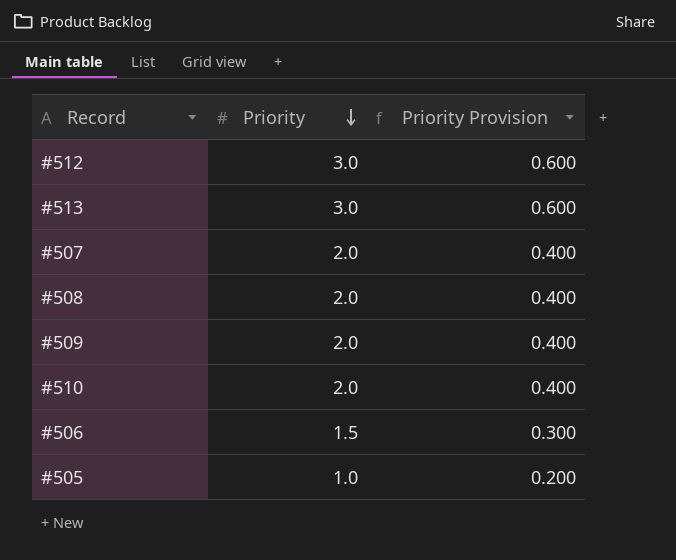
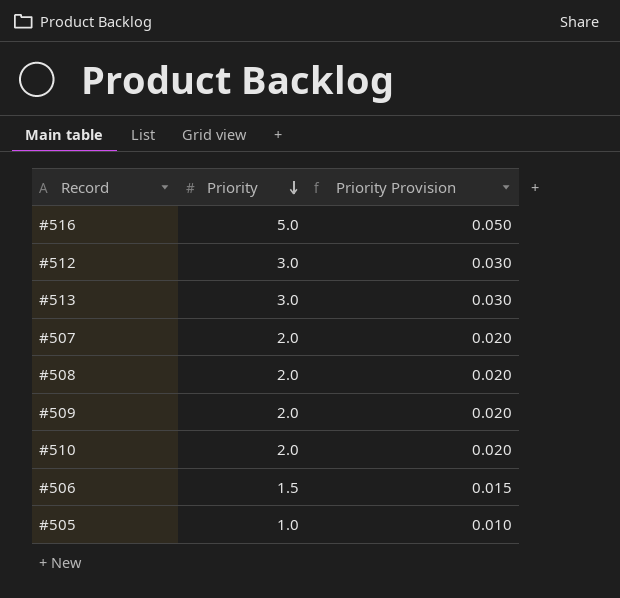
column Priority Provision | formula: [Priority] * 0.2 -> [Priority] * 0.01
row #516: none -> 5.0 | 0.050

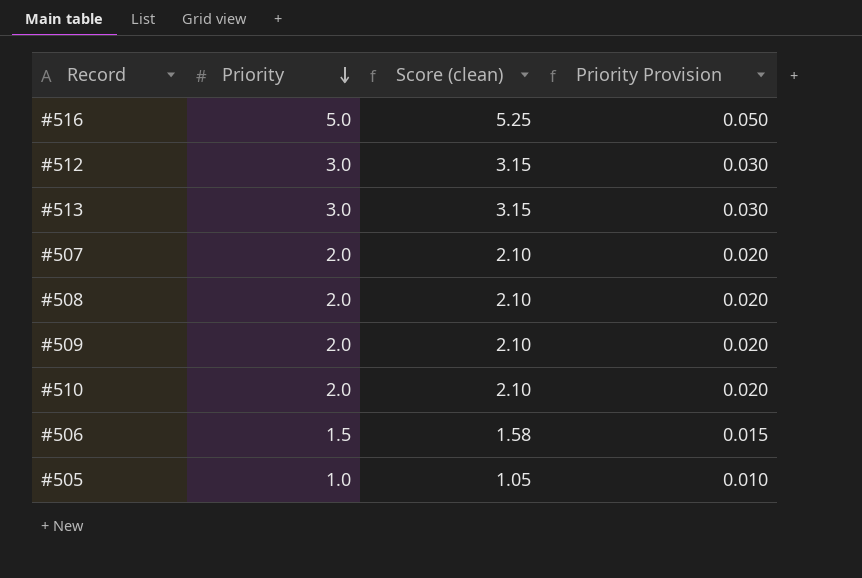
column Score (clean) | formula: none -> [Priority] * 1.05

